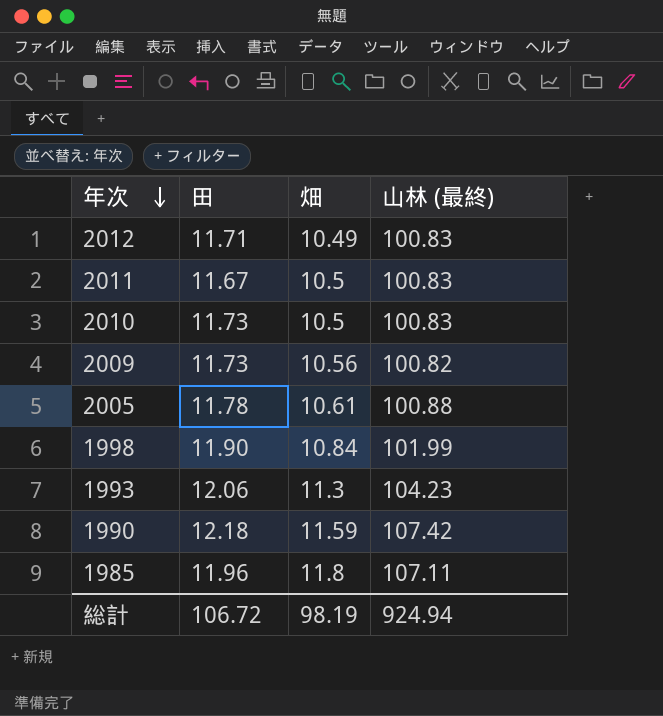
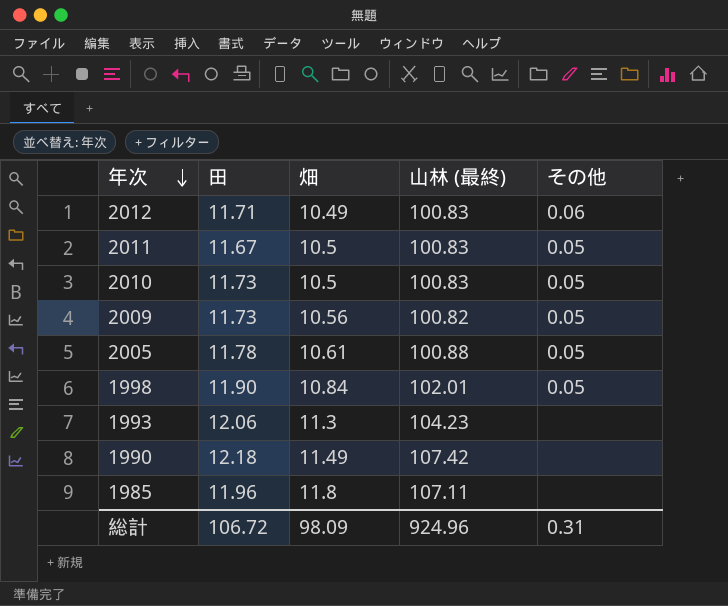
column その他 | position: none -> 5
1998 | 山林 (最終): 101.99 -> 102.01
1990 | 畑: 11.59 -> 11.49
総計 | 畑: 98.19 -> 98.09
総計 | 山林 (最終): 924.94 -> 924.96

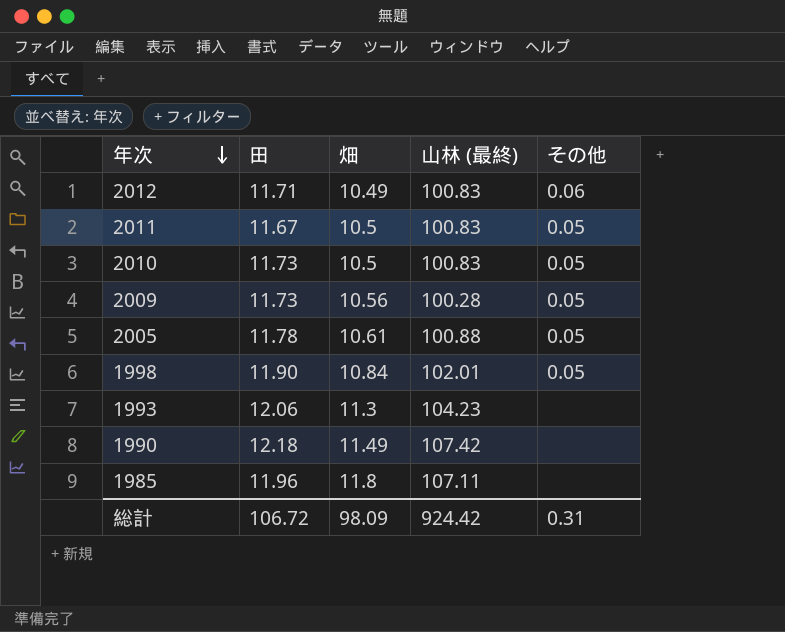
2009 | 山林 (最終): 100.82 -> 100.28
総計 | 山林 (最終): 924.96 -> 924.42

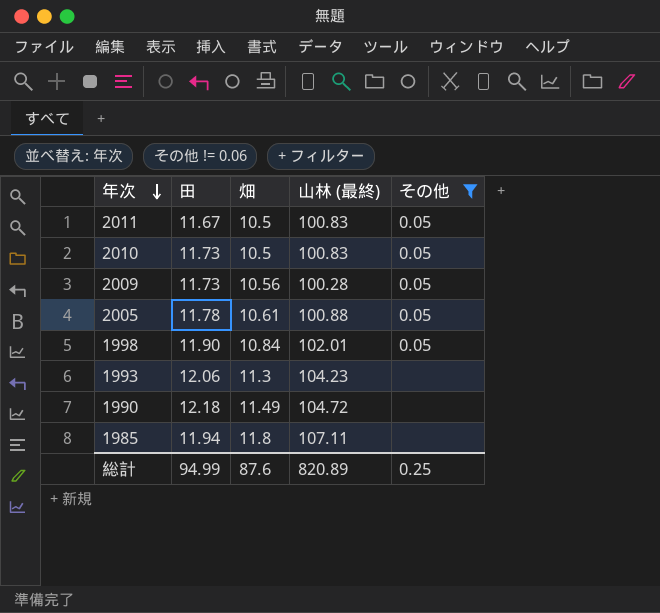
filter: none -> その他 != 0.06
1990 | 山林 (最終): 107.42 -> 104.72
1985 | 田: 11.96 -> 11.94
総計 | 田: 106.72 -> 94.99
総計 | 畑: 98.09 -> 87.6
総計 | 山林 (最終): 924.42 -> 820.89
総計 | その他: 0.31 -> 0.25

